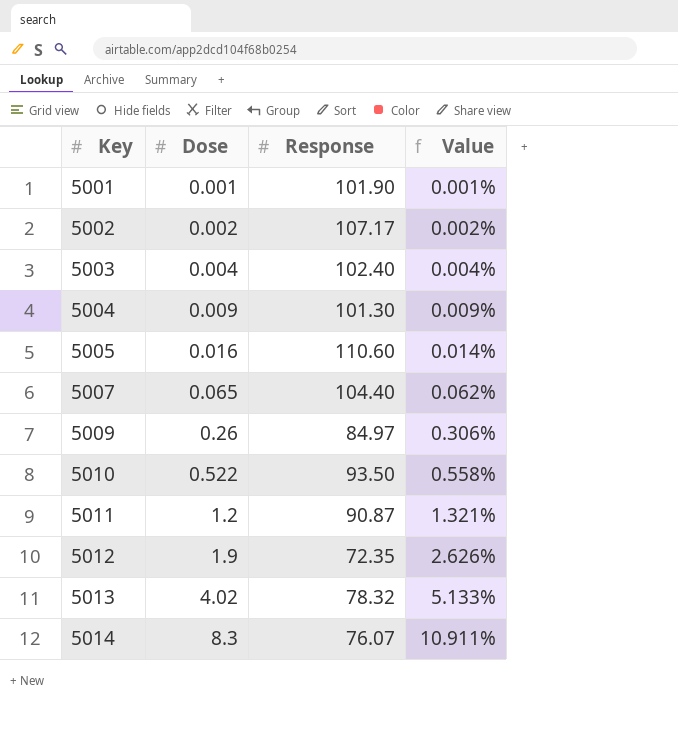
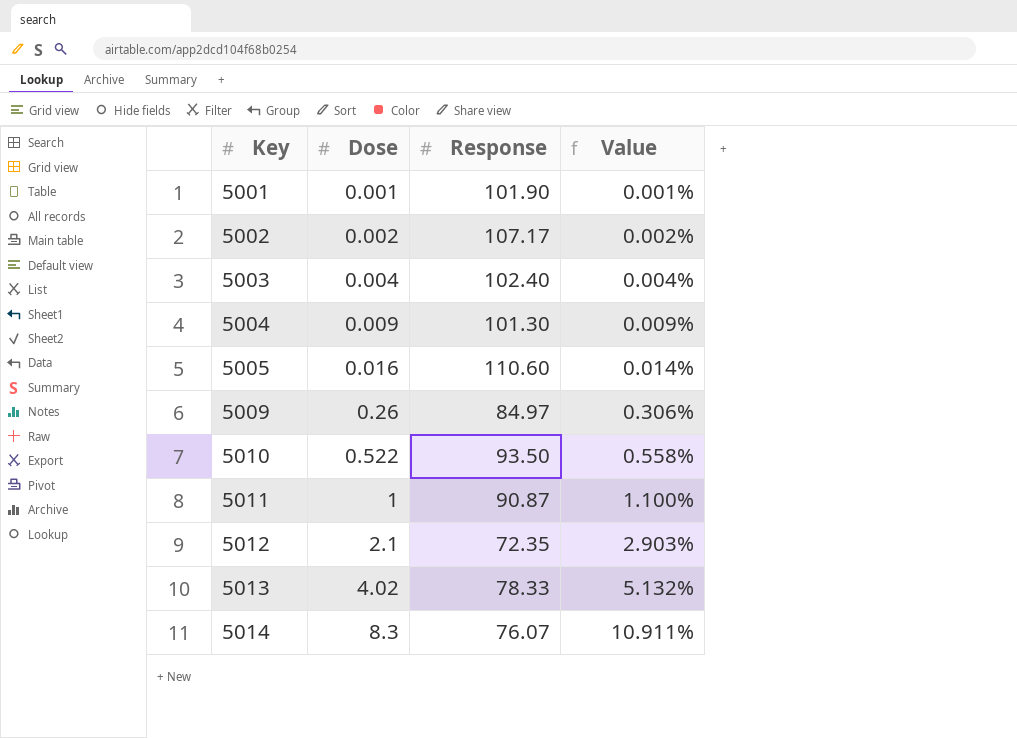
row 5007: 0.065 | 104.40 | 0.062% -> none
5011 | Dose: 1.2 -> 1
5011 | Value: 1.321% -> 1.100%
5012 | Dose: 1.9 -> 2.1
5012 | Value: 2.626% -> 2.903%
5013 | Response: 78.32 -> 78.33
5013 | Value: 5.133% -> 5.132%

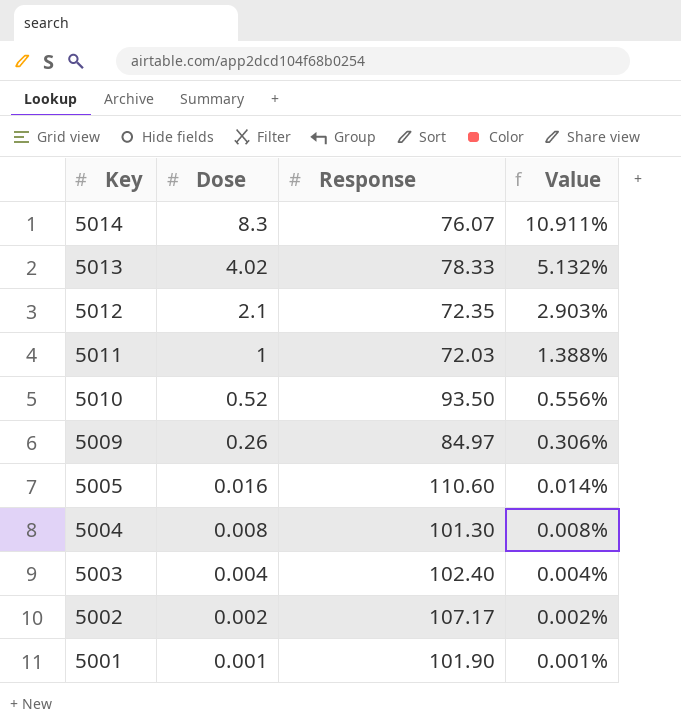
row order: Key ascending -> Key descending
5011 | Response: 90.87 -> 72.03
5011 | Value: 1.100% -> 1.388%
5010 | Dose: 0.522 -> 0.52
5010 | Value: 0.558% -> 0.556%
5004 | Dose: 0.009 -> 0.008
5004 | Value: 0.009% -> 0.008%

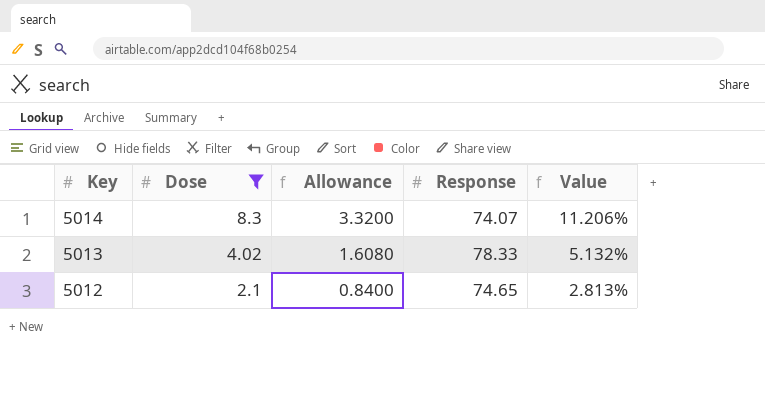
filter: none -> Dose >= 2.1
column Allowance | formula: none -> [Dose] * 0.4
5014 | Response: 76.07 -> 74.07
5014 | Value: 10.911% -> 11.206%
5012 | Response: 72.35 -> 74.65
5012 | Value: 2.903% -> 2.813%

